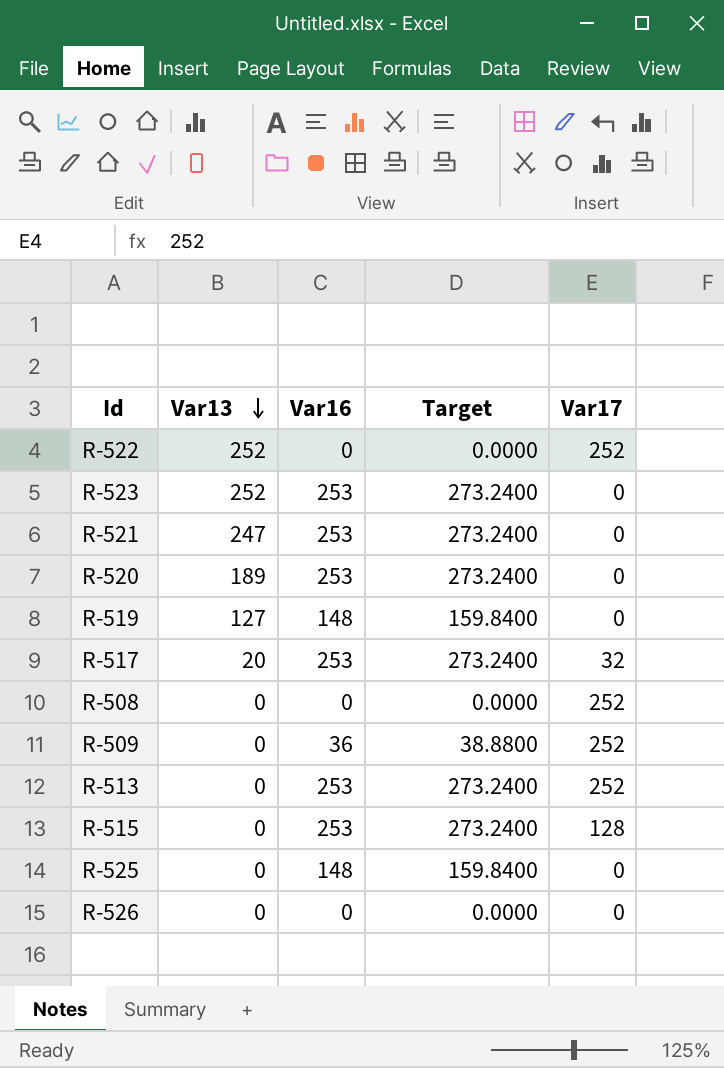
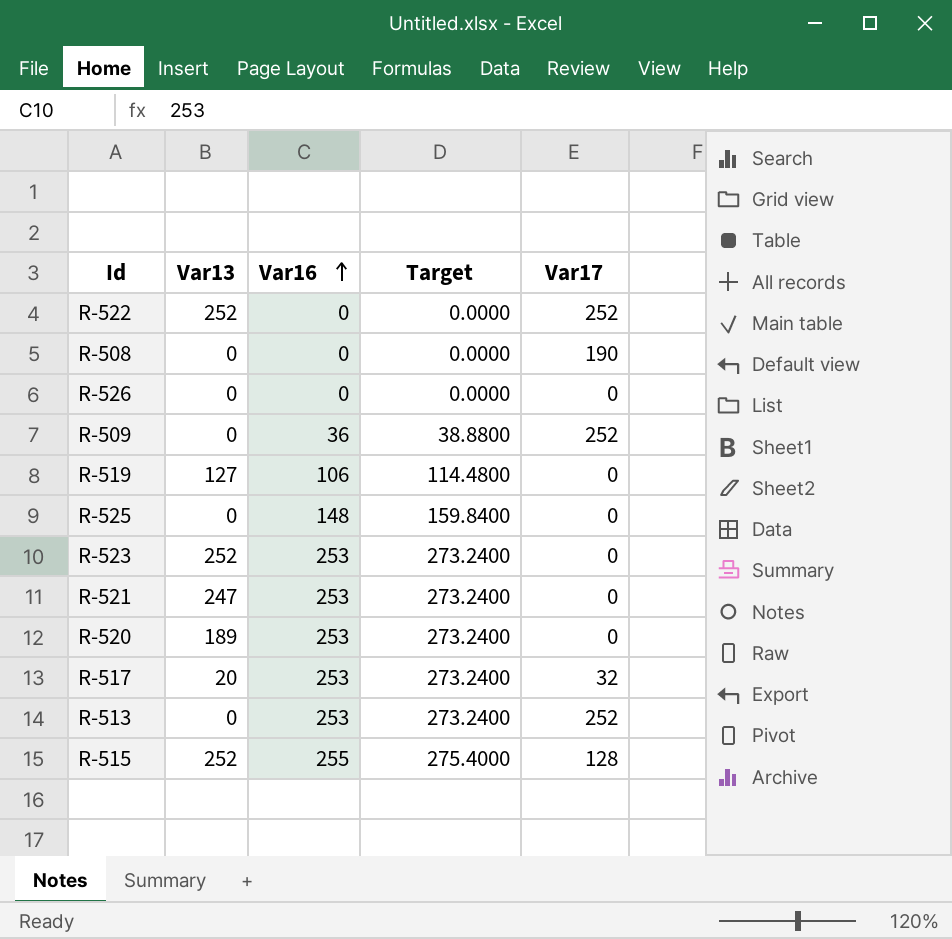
row order: Var13 descending -> Var16 ascending
R-508 | Var17: 252 -> 190
R-519 | Var16: 148 -> 106
R-519 | Target: 159.8400 -> 114.4800
R-515 | Var13: 0 -> 252
R-515 | Var16: 253 -> 255
R-515 | Target: 273.2400 -> 275.4000

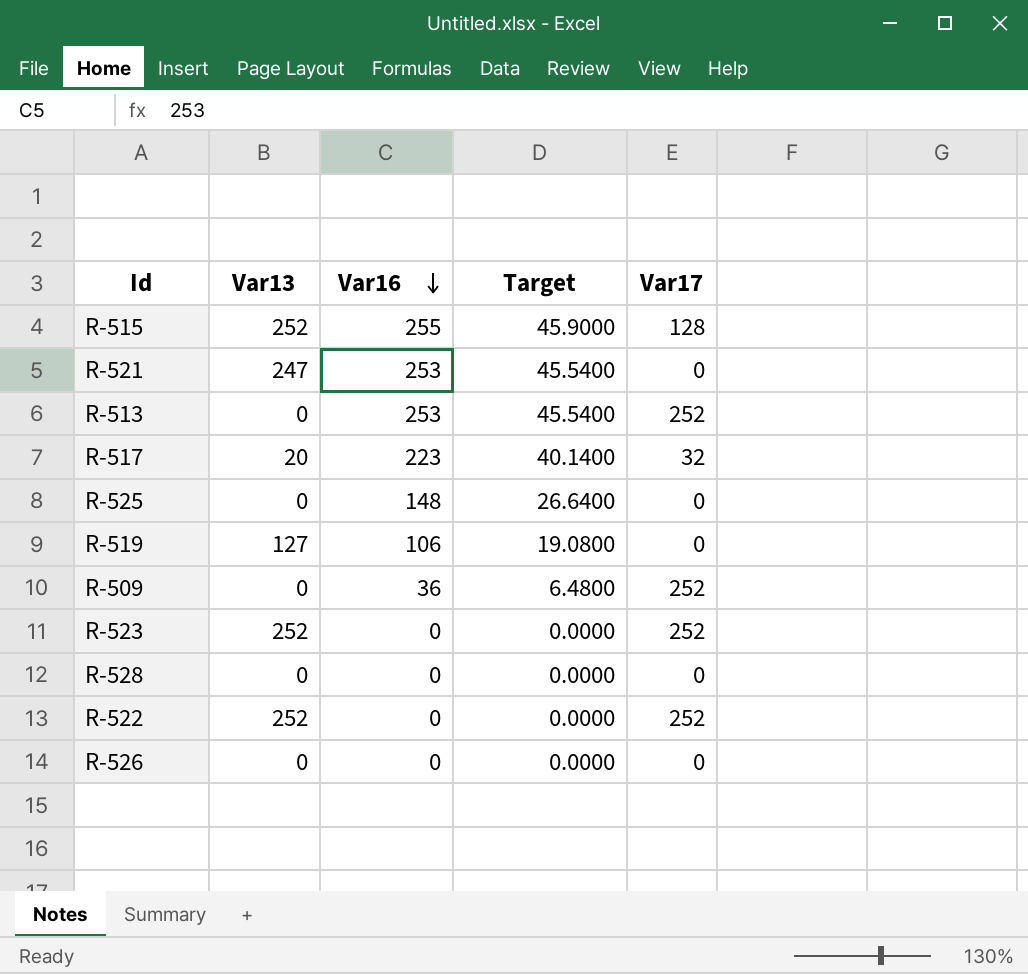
row order: Var16 ascending -> Var16 descending
column Target | formula: [Var16] * 1.08 -> [Var16] * 0.18
row R-508: 0 | 0 | 0.0000 | 190 -> none
row R-520: 189 | 253 | 273.2400 | 0 -> none
R-517 | Var16: 253 -> 223
R-523 | Var16: 253 -> 0
R-523 | Var17: 0 -> 252
row R-528: none -> 0 | 0 | 0.0000 | 0

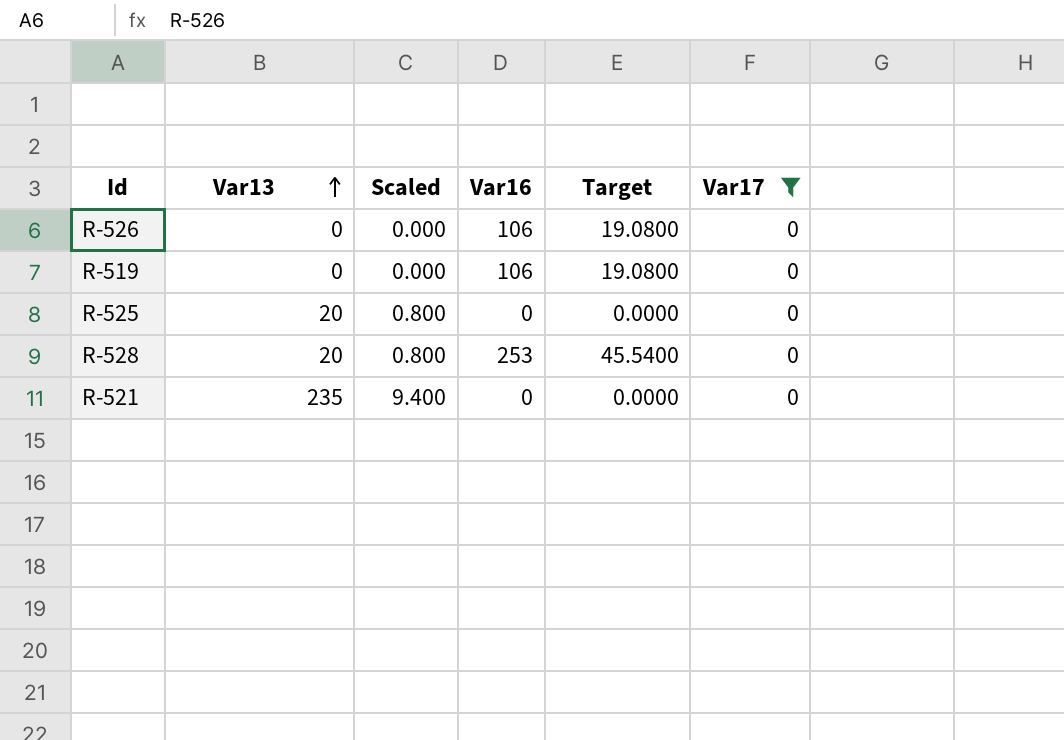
filter: none -> Var17 = 0
row order: Var16 descending -> Var13 ascending
column Scaled | formula: none -> [Var13] * 0.04
R-526 | Var16: 0 -> 106
R-526 | Target: 0.0000 -> 19.0800
R-519 | Var13: 127 -> 0
R-525 | Var13: 0 -> 20
R-525 | Var16: 148 -> 0
R-525 | Target: 26.6400 -> 0.0000
R-528 | Var13: 0 -> 20
R-528 | Var16: 0 -> 253
R-528 | Target: 0.0000 -> 45.5400
R-521 | Var13: 247 -> 235
R-521 | Var16: 253 -> 0
R-521 | Target: 45.5400 -> 0.0000

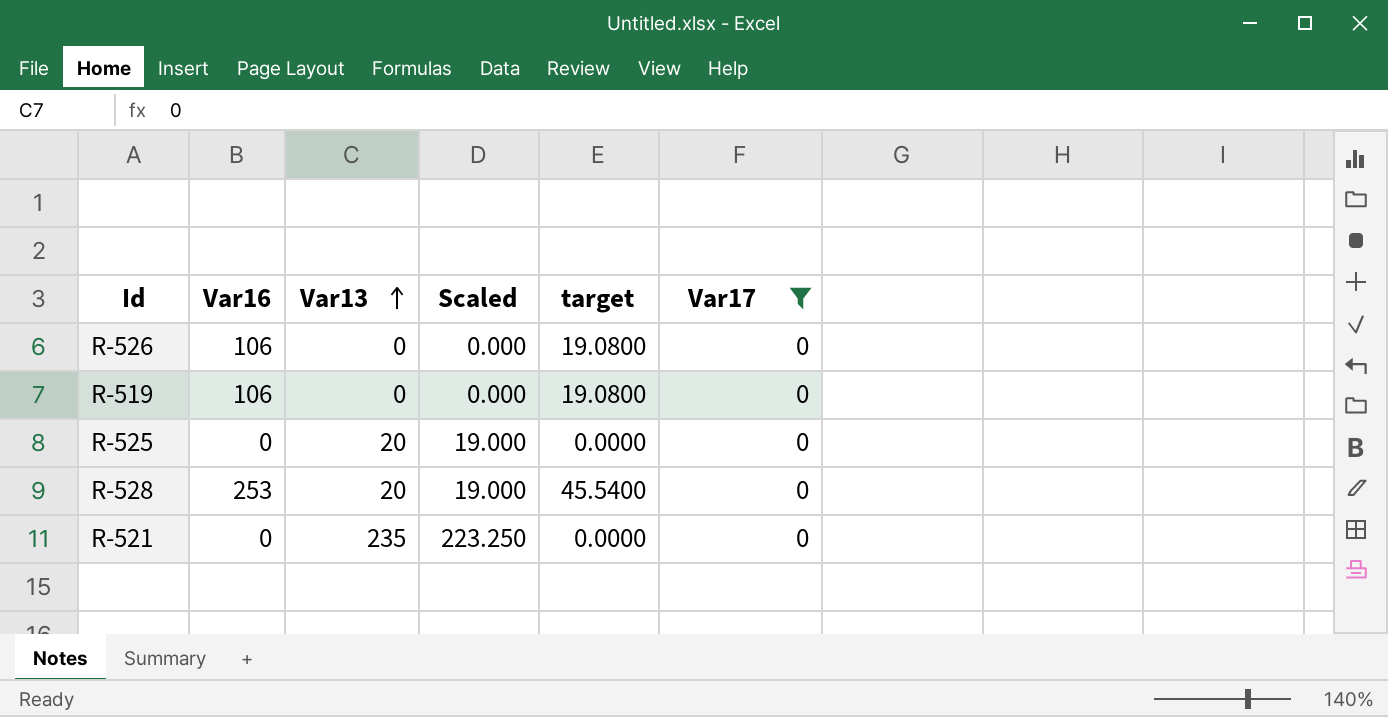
column Var16 | position: 4 -> 2
column Scaled | formula: [Var13] * 0.04 -> [Var13] * 0.95
column name: Target -> target

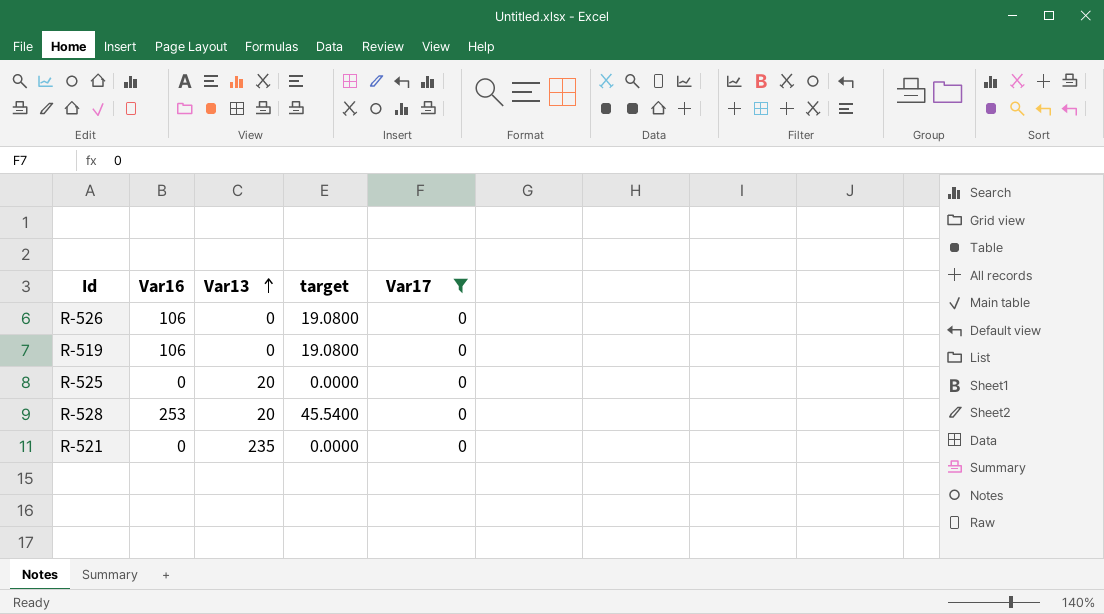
column Scaled | formula: [Var13] * 0.95 -> none

